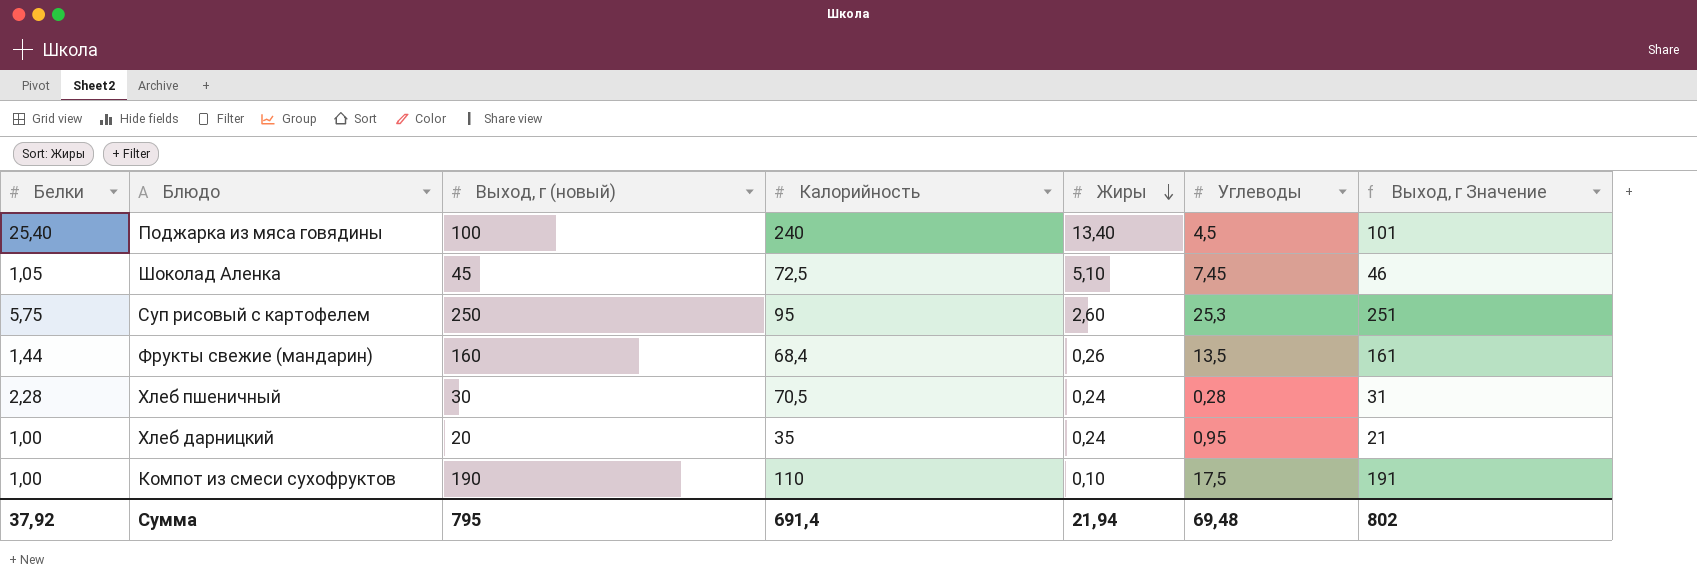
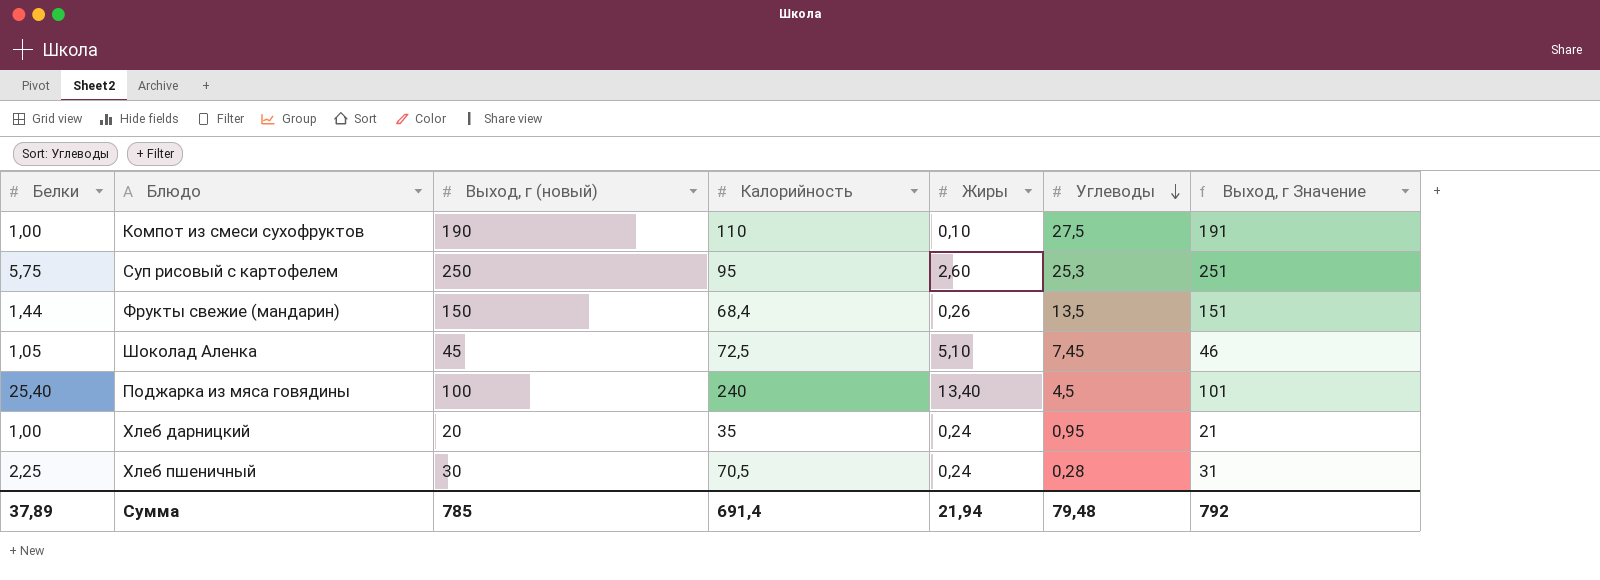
row order: Жиры descending -> Углеводы descending
Компот из смеси сухофруктов | Углеводы: 17,5 -> 27,5
Фрукты свежие (мандарин) | Выход, г (новый): 160 -> 150
Фрукты свежие (мандарин) | Выход, г Значение: 161 -> 151
Хлеб пшеничный | Белки: 2,28 -> 2,25
Сумма | Белки: 37,92 -> 37,89
Сумма | Выход, г (новый): 795 -> 785
Сумма | Углеводы: 69,48 -> 79,48
Сумма | Выход, г Значение: 802 -> 792

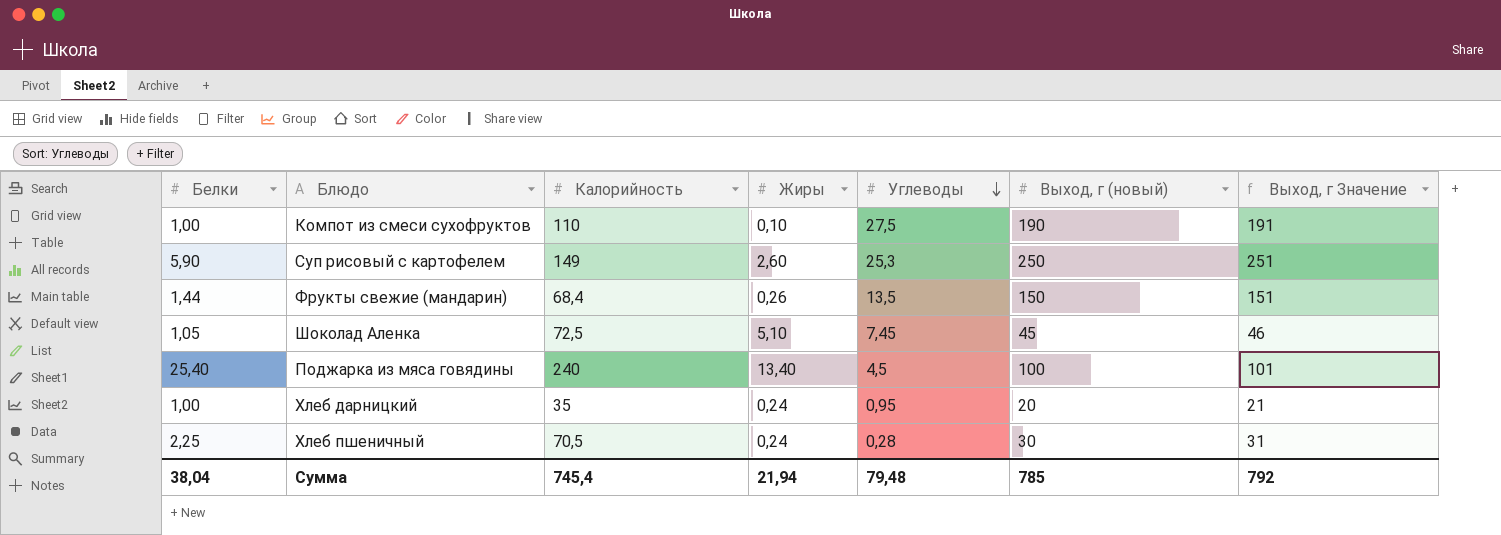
column Выход, г (новый) | position: 3 -> 6
Суп рисовый с картофелем | Белки: 5,75 -> 5,90
Суп рисовый с картофелем | Калорийность: 95 -> 149
Сумма | Белки: 37,89 -> 38,04
Сумма | Калорийность: 691,4 -> 745,4

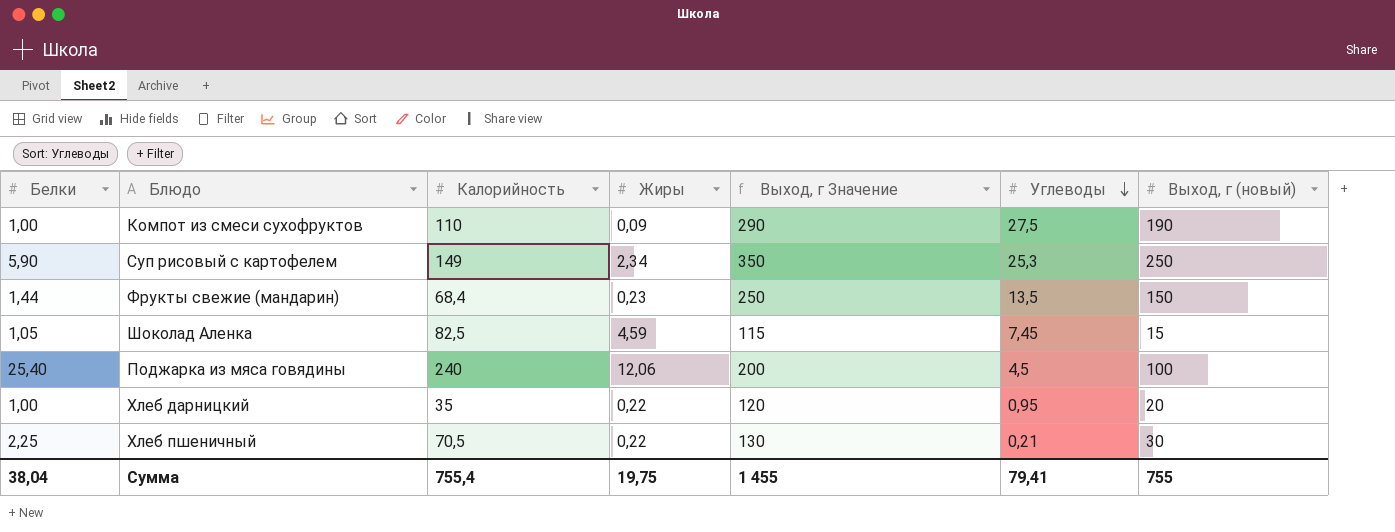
column Выход, г Значение | formula: [Выход, г (новый)] + 1 -> [Выход, г (новый)] + 100
column Выход, г Значение | position: 7 -> 5
Компот из смеси сухофруктов | Жиры: 0,10 -> 0,09
Суп рисовый с картофелем | Жиры: 2,60 -> 2,34
Фрукты свежие (мандарин) | Жиры: 0,26 -> 0,23
Шоколад Аленка | Калорийность: 72,5 -> 82,5
Шоколад Аленка | Жиры: 5,10 -> 4,59
Шоколад Аленка | Выход, г (новый): 45 -> 15
Поджарка из мяса говядины | Жиры: 13,40 -> 12,06
Хлеб дарницкий | Жиры: 0,24 -> 0,22
Хлеб пшеничный | Жиры: 0,24 -> 0,22
Хлеб пшеничный | Углеводы: 0,28 -> 0,21
Сумма | Калорийность: 745,4 -> 755,4
Сумма | Жиры: 21,94 -> 19,75
Сумма | Выход, г Значение: 792 -> 1 455
Сумма | Углеводы: 79,48 -> 79,41
Сумма | Выход, г (новый): 785 -> 755

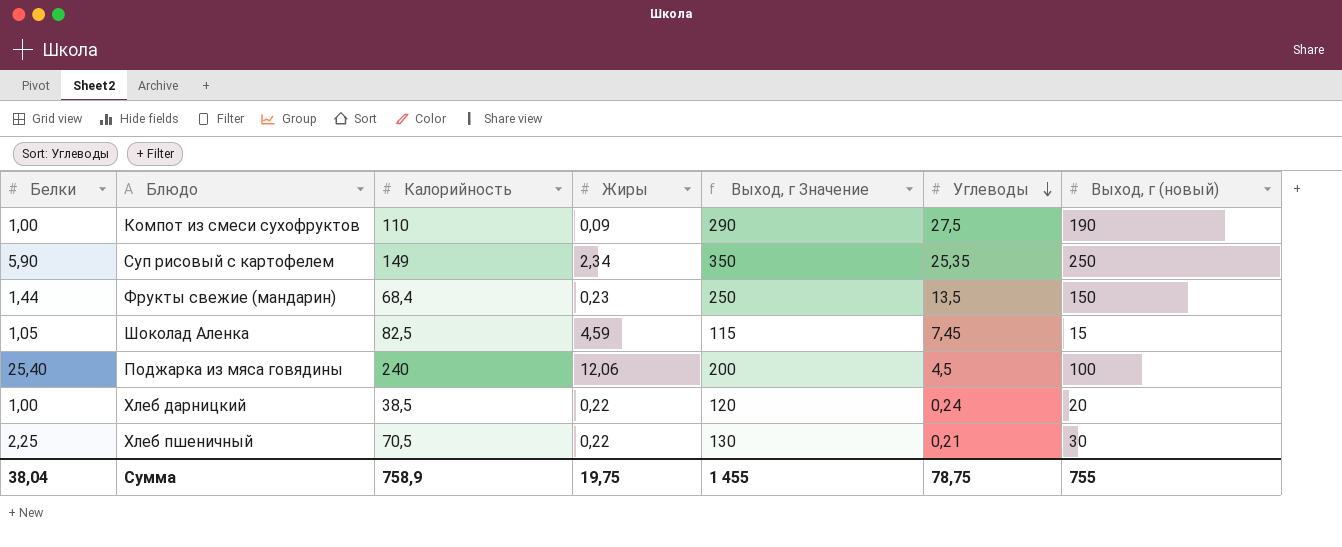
Суп рисовый с картофелем | Углеводы: 25,3 -> 25,35
Хлеб дарницкий | Калорийность: 35 -> 38,5
Хлеб дарницкий | Углеводы: 0,95 -> 0,24
Сумма | Калорийность: 755,4 -> 758,9
Сумма | Углеводы: 79,41 -> 78,75

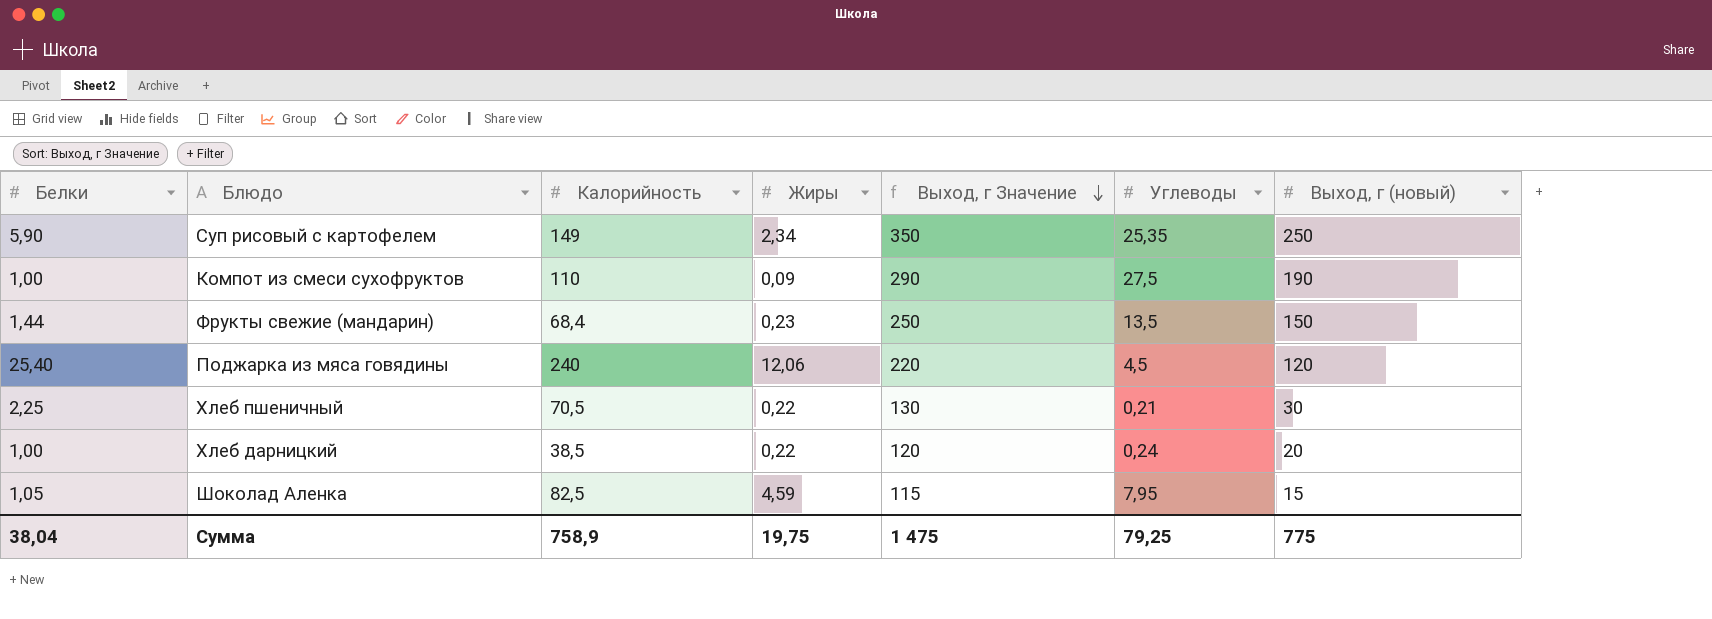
row order: Углеводы descending -> Выход, г Значение descending
Поджарка из мяса говядины | Выход, г Значение: 200 -> 220
Поджарка из мяса говядины | Выход, г (новый): 100 -> 120
Шоколад Аленка | Углеводы: 7,45 -> 7,95
Сумма | Выход, г Значение: 1 455 -> 1 475
Сумма | Углеводы: 78,75 -> 79,25
Сумма | Выход, г (новый): 755 -> 775

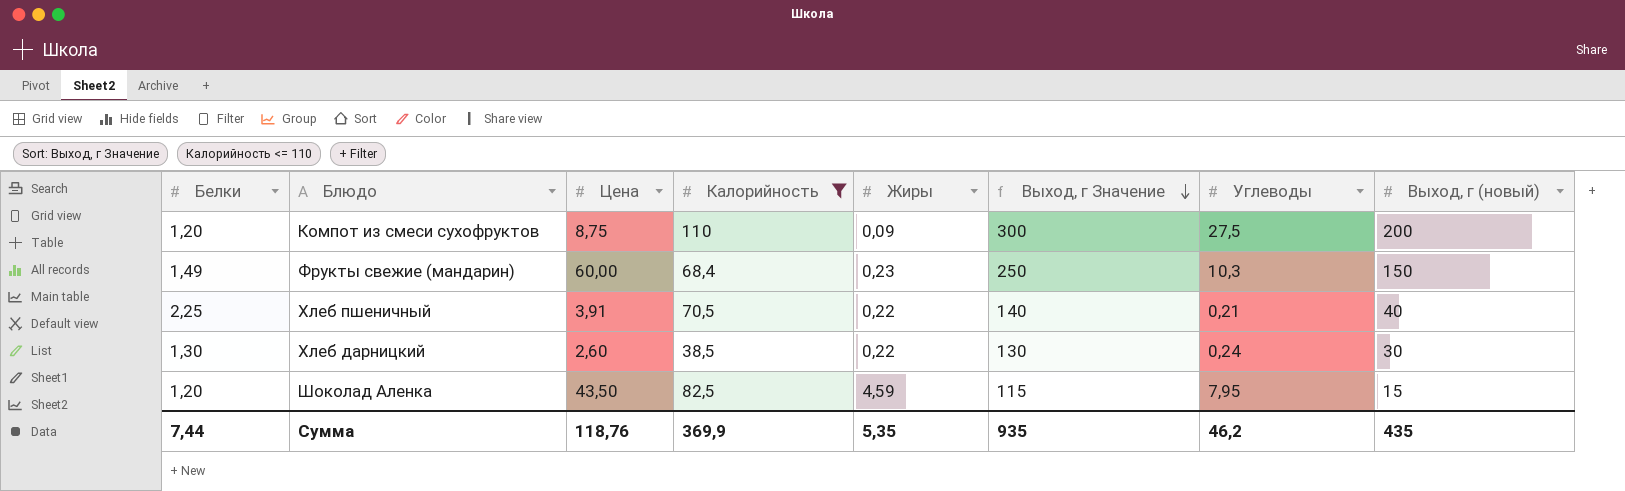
filter: none -> Калорийность <= 110
column Цена | position: none -> 3
Компот из смеси сухофруктов | Белки: 1,00 -> 1,20
Компот из смеси сухофруктов | Выход, г Значение: 290 -> 300
Компот из смеси сухофруктов | Выход, г (новый): 190 -> 200
Фрукты свежие (мандарин) | Белки: 1,44 -> 1,49
Фрукты свежие (мандарин) | Углеводы: 13,5 -> 10,3
Хлеб пшеничный | Выход, г Значение: 130 -> 140
Хлеб пшеничный | Выход, г (новый): 30 -> 40
Хлеб дарницкий | Белки: 1,00 -> 1,30
Хлеб дарницкий | Выход, г Значение: 120 -> 130
Хлеб дарницкий | Выход, г (новый): 20 -> 30
Шоколад Аленка | Белки: 1,05 -> 1,20
Сумма | Белки: 38,04 -> 7,44
Сумма | Калорийность: 758,9 -> 369,9
Сумма | Жиры: 19,75 -> 5,35
Сумма | Выход, г Значение: 1 475 -> 935
Сумма | Углеводы: 79,25 -> 46,2
Сумма | Выход, г (новый): 775 -> 435

